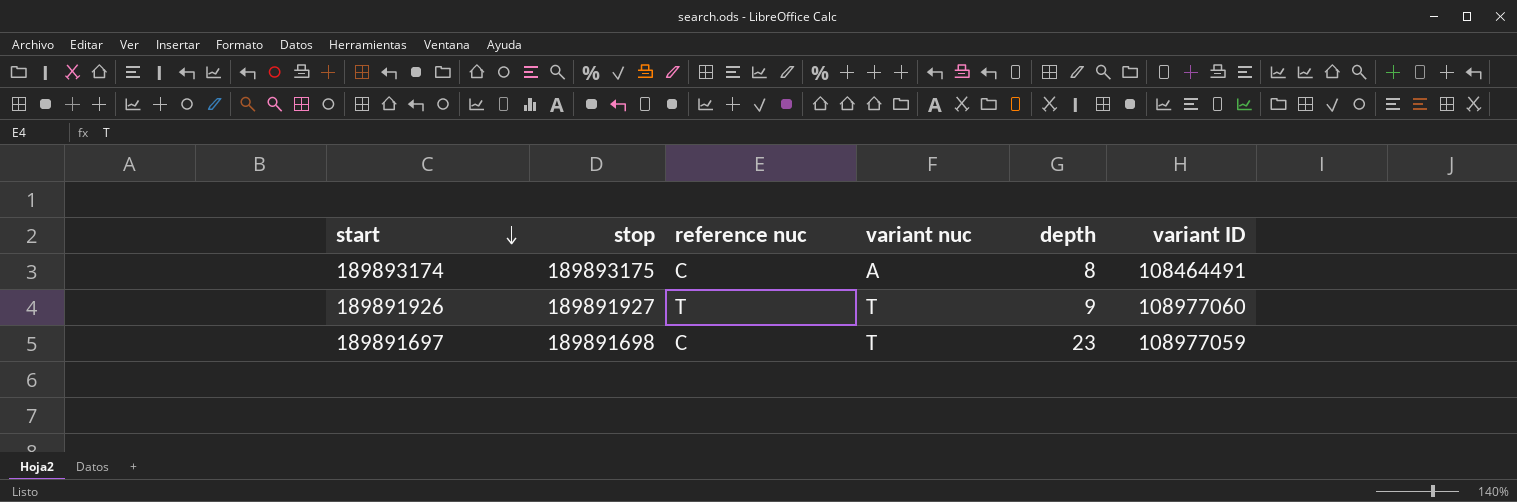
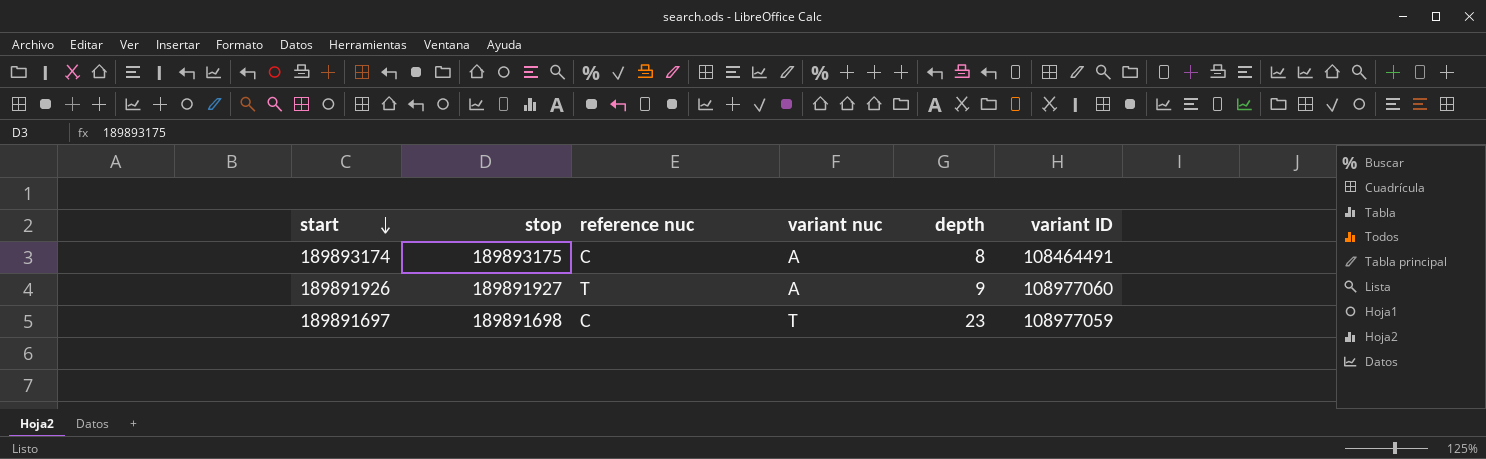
189891926 | variant nuc: T -> A

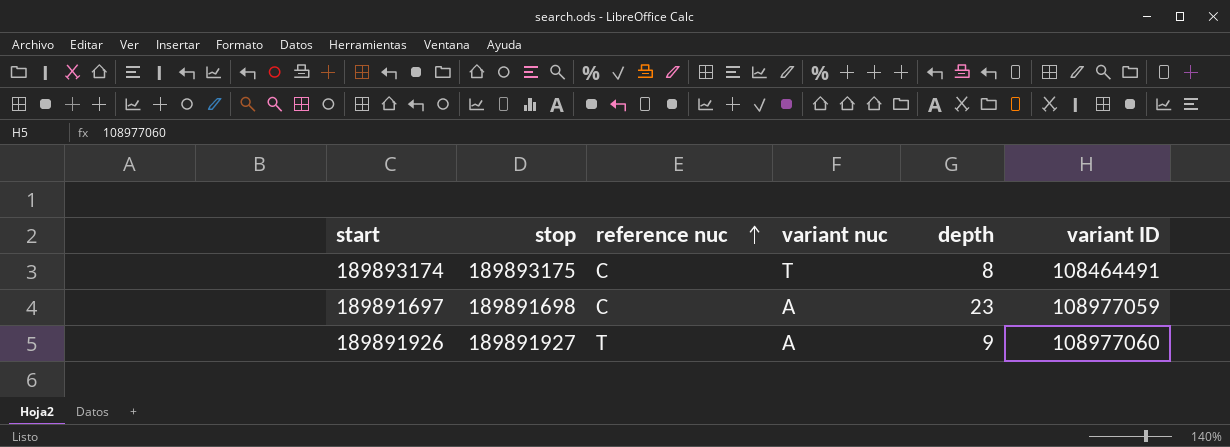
row order: start descending -> reference nuc ascending
189893174 | variant nuc: A -> T
189891697 | variant nuc: T -> A

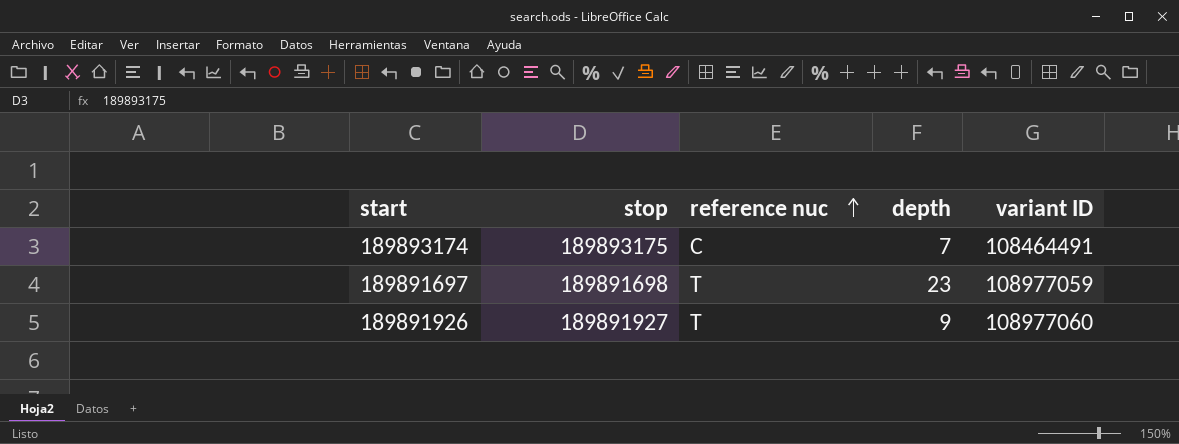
column variant nuc | position: 4 -> none
189893174 | depth: 8 -> 7
189891697 | reference nuc: C -> T

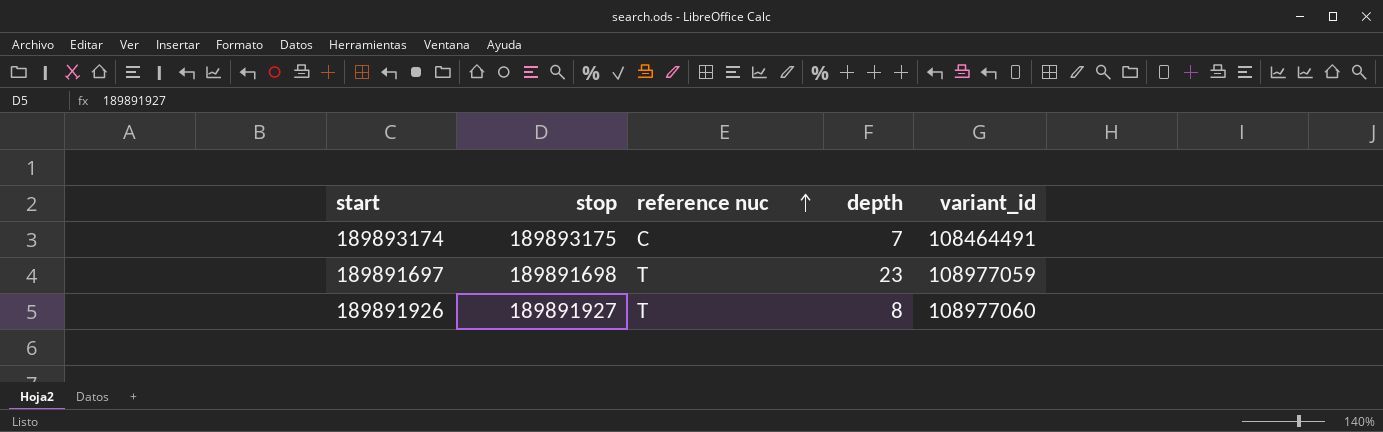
column name: variant ID -> variant_id
189891926 | depth: 9 -> 8

